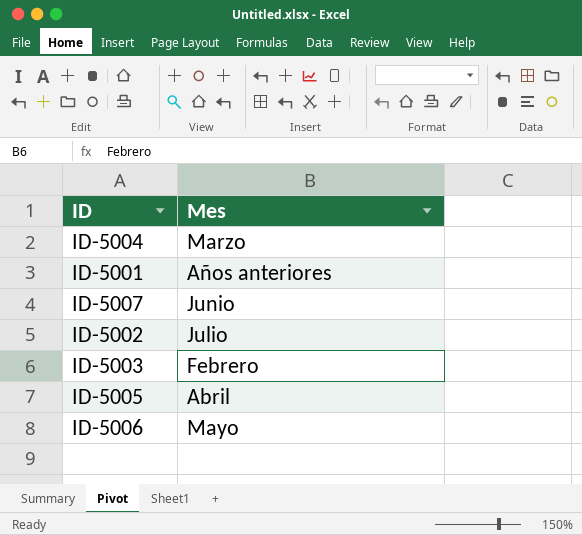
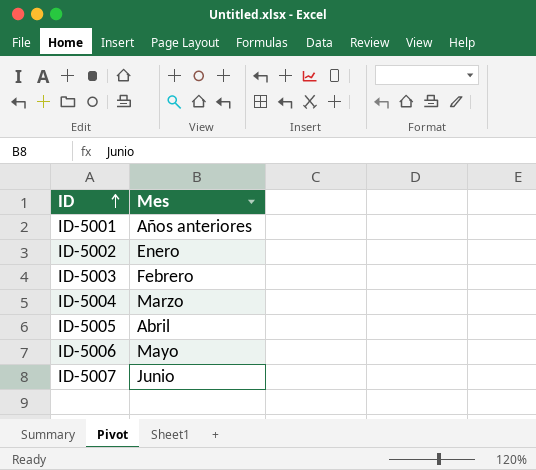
row order: none -> ID ascending
ID-5002 | Mes: Julio -> Enero

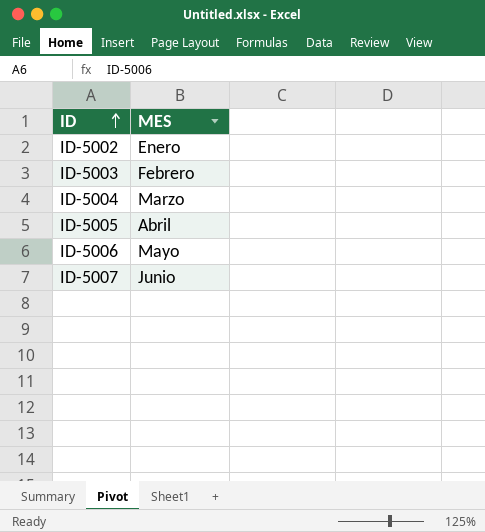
column name: Mes -> MES
row ID-5001: Años anteriores -> none

